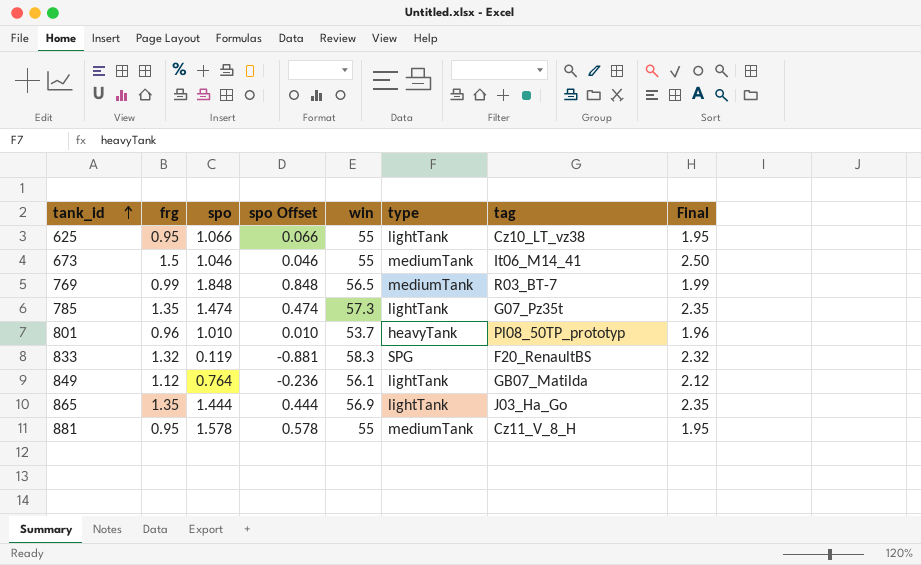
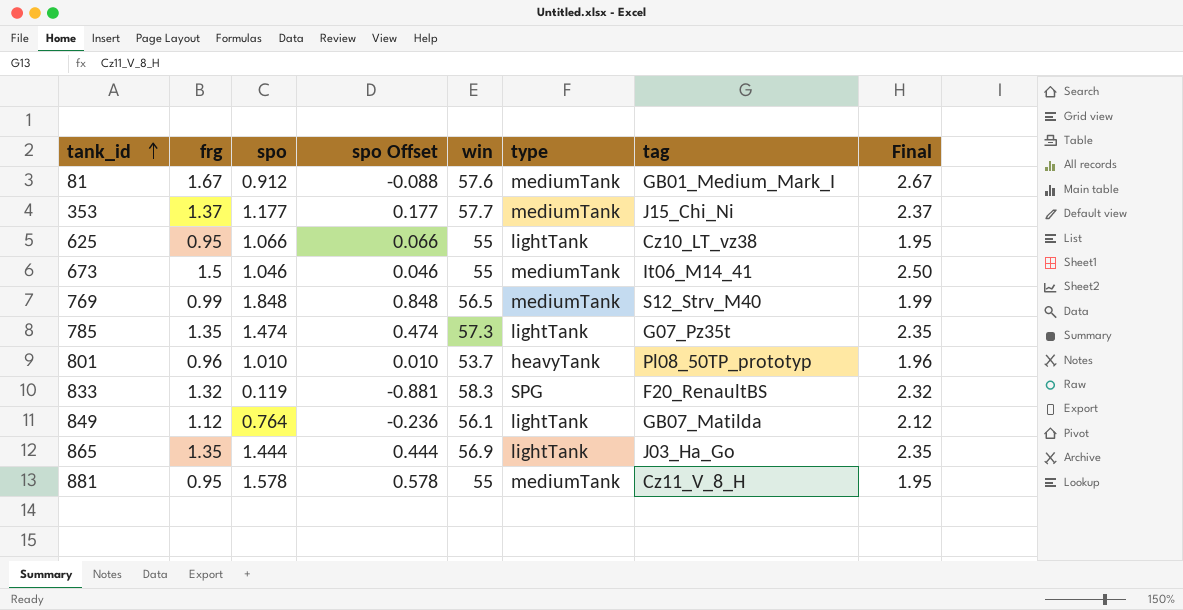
row 81: none -> 1.67 | 0.912 | -0.088 | 57.6 | mediumTank | GB01_Medium_Mark_I | 2.67
row 353: none -> 1.37 | 1.177 | 0.177 | 57.7 | mediumTank | J15_Chi_Ni | 2.37
769 | tag: R03_BT-7 -> S12_Strv_M40

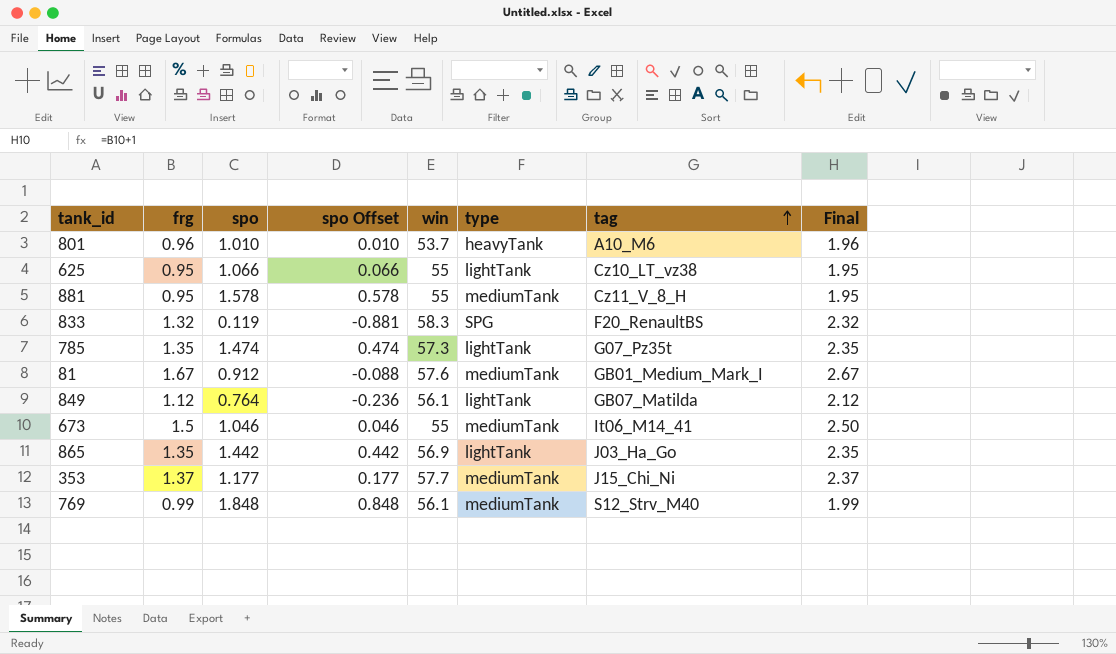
row order: tank_id ascending -> tag ascending
801 | tag: Pl08_50TP_prototyp -> A10_M6
865 | spo: 1.444 -> 1.442
865 | spo Offset: 0.444 -> 0.442
769 | win: 56.5 -> 56.1

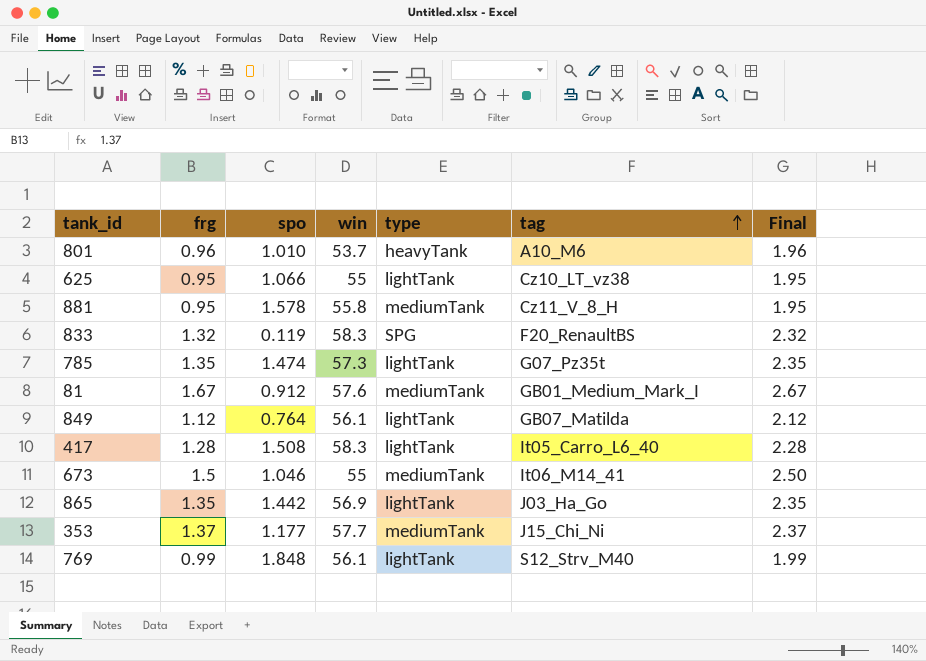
column spo Offset | formula: [spo] - 1 -> none
881 | win: 55 -> 55.8
row 417: none -> 1.28 | 1.508 | 58.3 | lightTank | It05_Carro_L6_40 | 2.28
769 | type: mediumTank -> lightTank

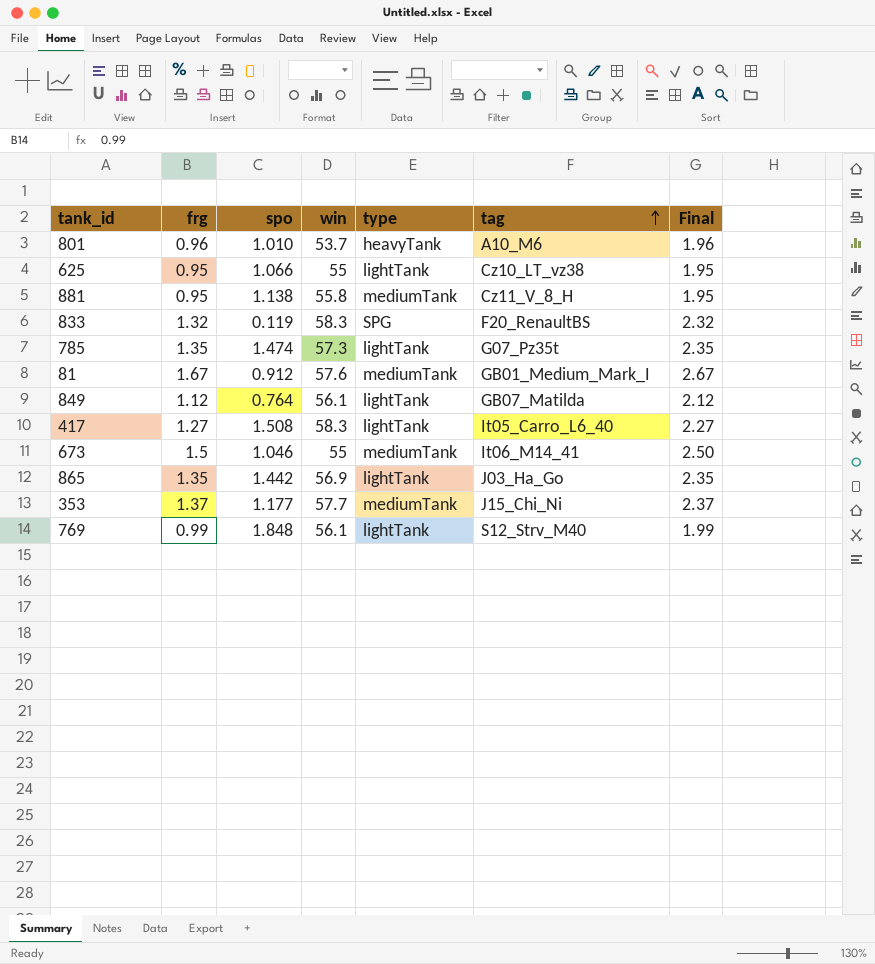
881 | spo: 1.578 -> 1.138
417 | frg: 1.28 -> 1.27
417 | Final: 2.28 -> 2.27

